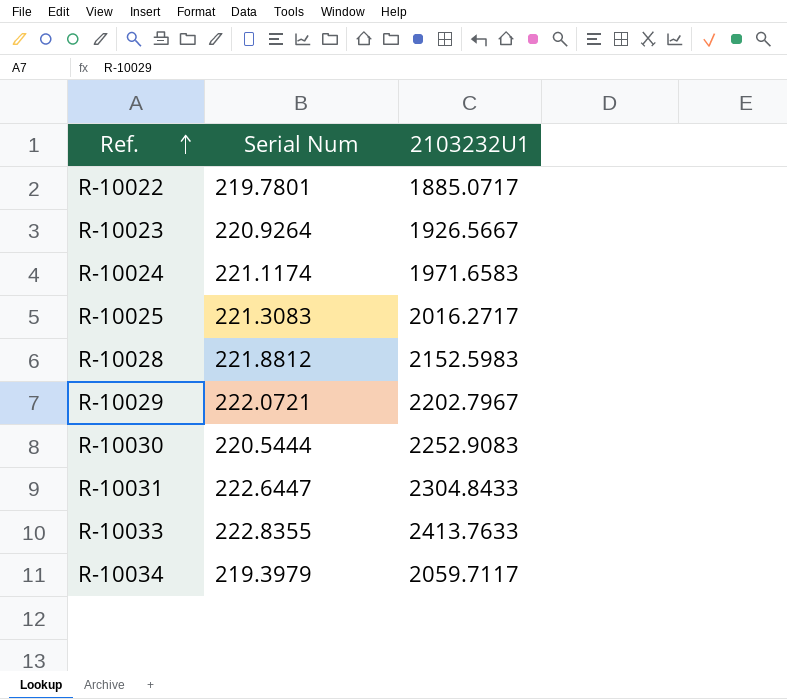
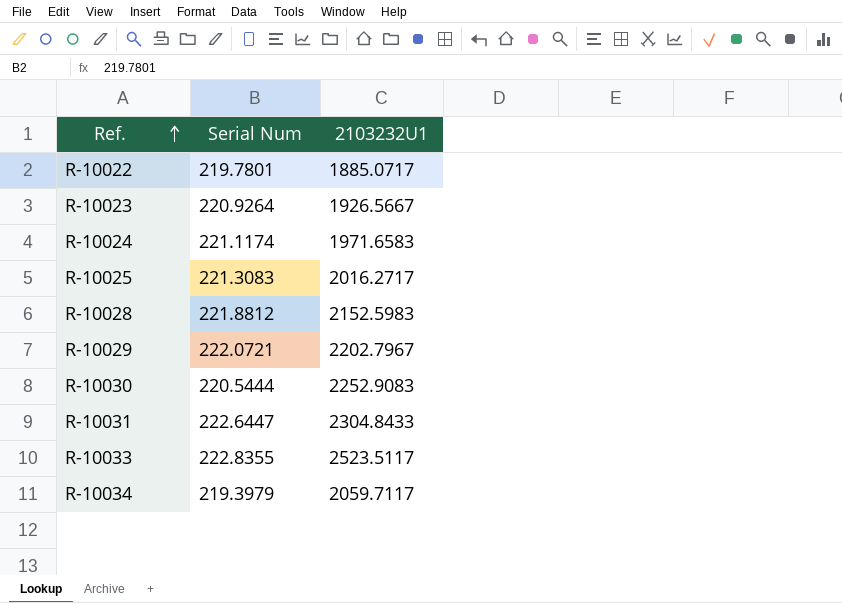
R-10033 | 2103232U1: 2413.7633 -> 2523.5117

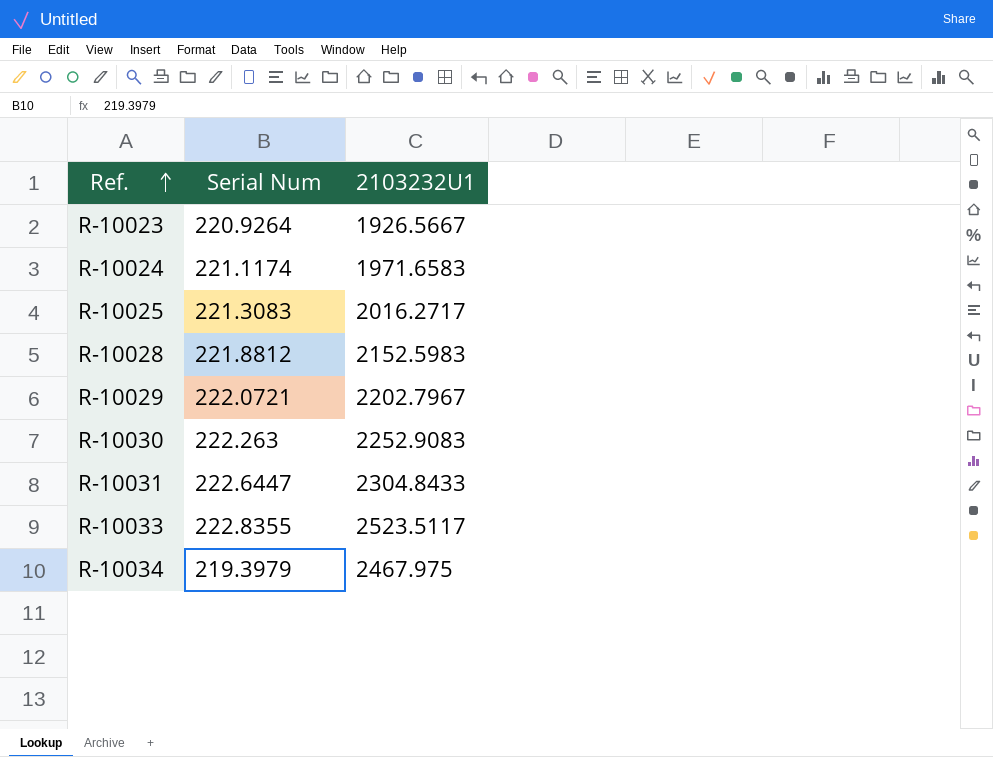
row R-10022: 219.7801 | 1885.0717 -> none
R-10030 | Serial Num: 220.5444 -> 222.263
R-10034 | 2103232U1: 2059.7117 -> 2467.975

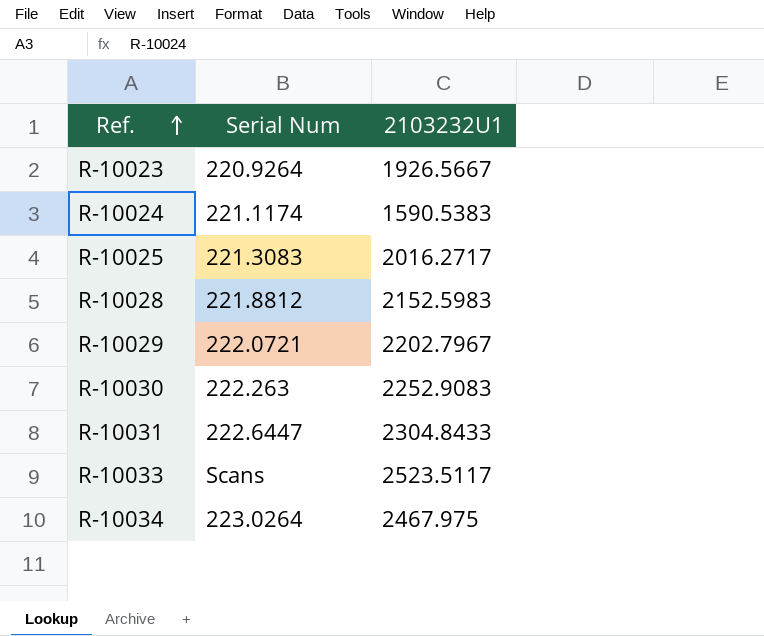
R-10024 | 2103232U1: 1971.6583 -> 1590.5383
R-10033 | Serial Num: 222.8355 -> Scans
R-10034 | Serial Num: 219.3979 -> 223.0264

